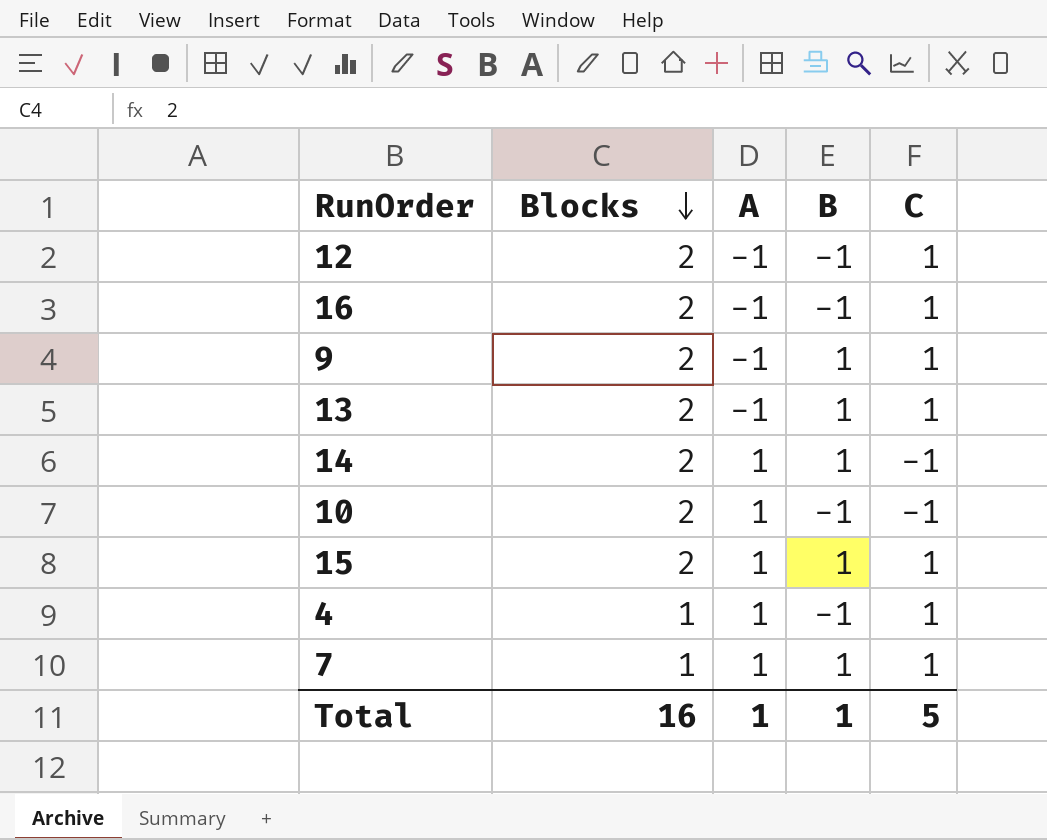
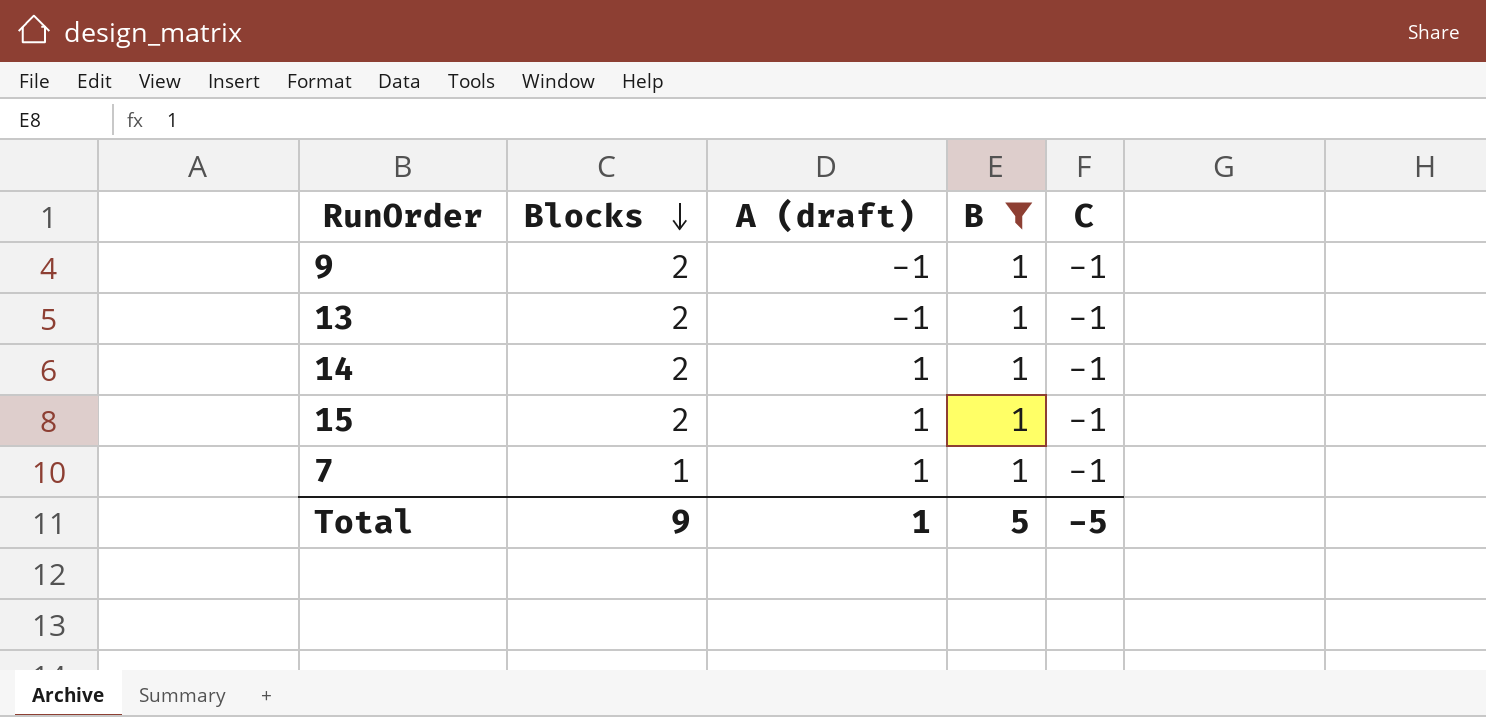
filter: none -> B = 1
column name: A -> A (draft)
9 | C: 1 -> -1
13 | C: 1 -> -1
15 | C: 1 -> -1
7 | C: 1 -> -1
Total | Blocks: 16 -> 9
Total | B: 1 -> 5
Total | C: 5 -> -5

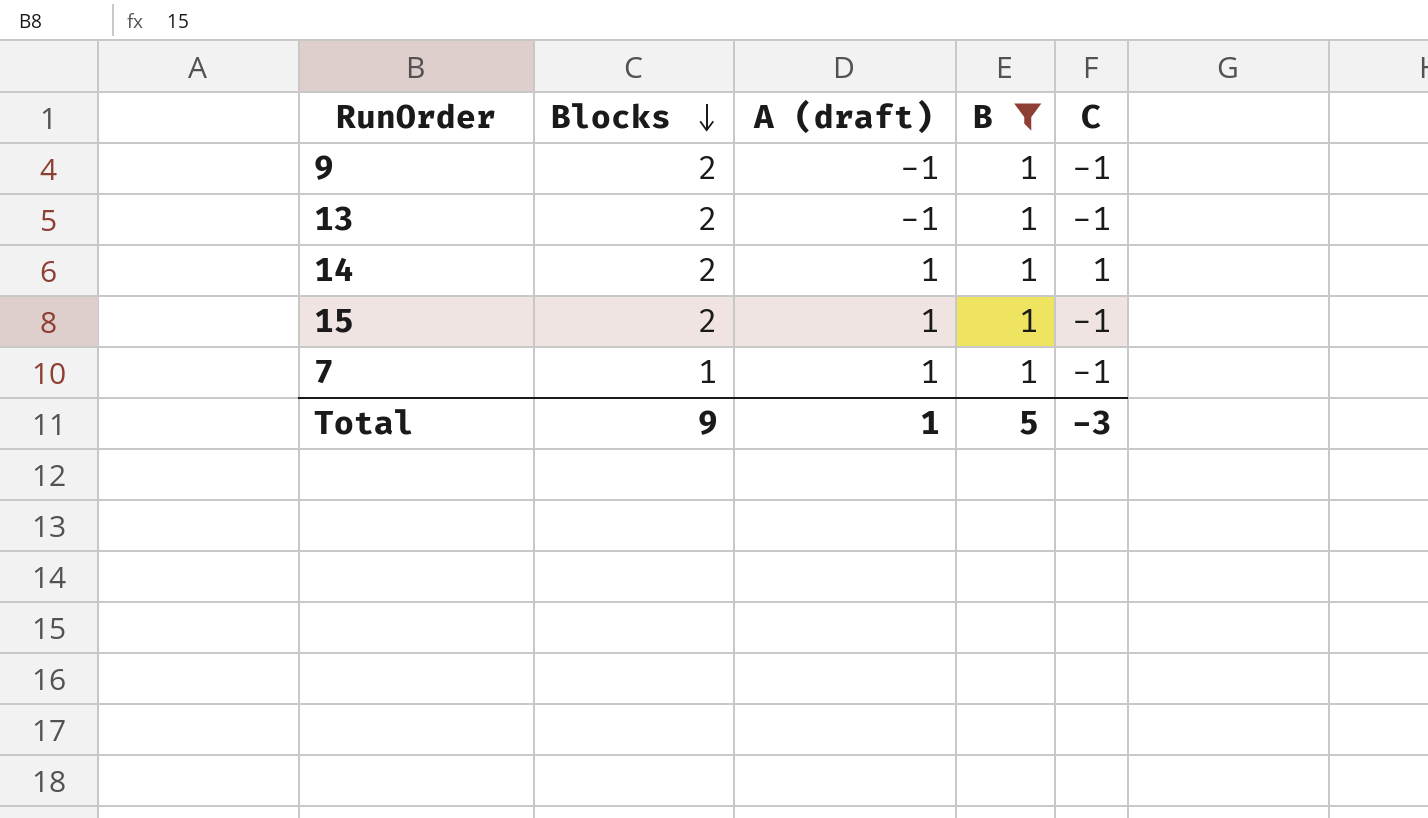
14 | C: -1 -> 1
Total | C: -5 -> -3

